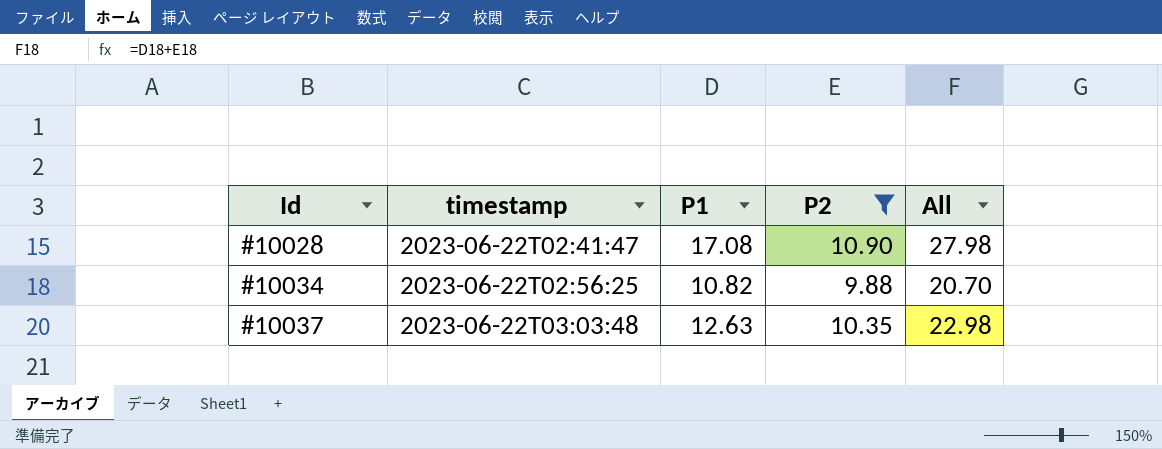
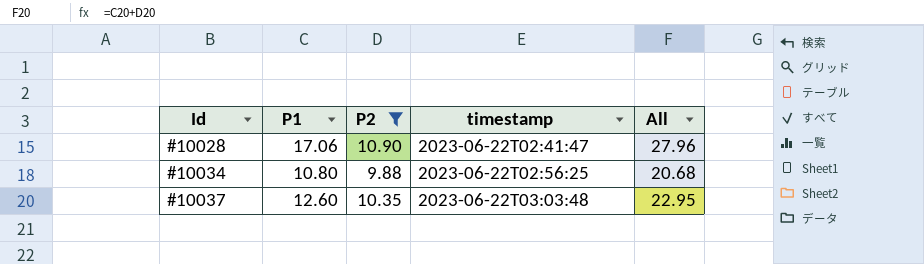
column timestamp | position: 2 -> 4
#10028 | P1: 17.08 -> 17.06
#10028 | All: 27.98 -> 27.96
#10034 | P1: 10.82 -> 10.80
#10034 | All: 20.70 -> 20.68
#10037 | P1: 12.63 -> 12.60
#10037 | All: 22.98 -> 22.95

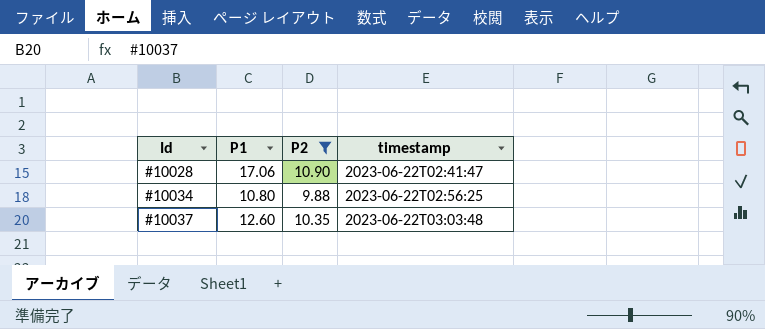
column All | formula: [P1] + [P2] -> none

